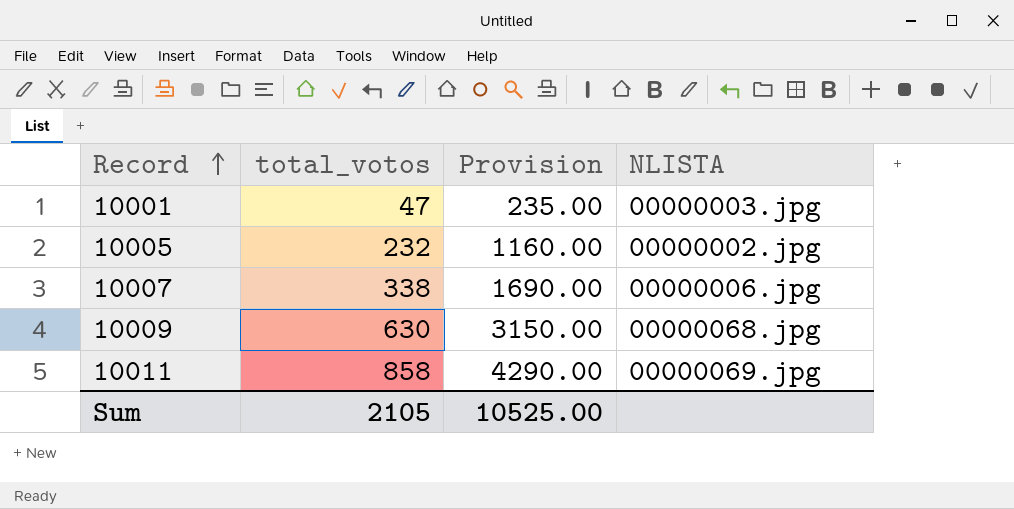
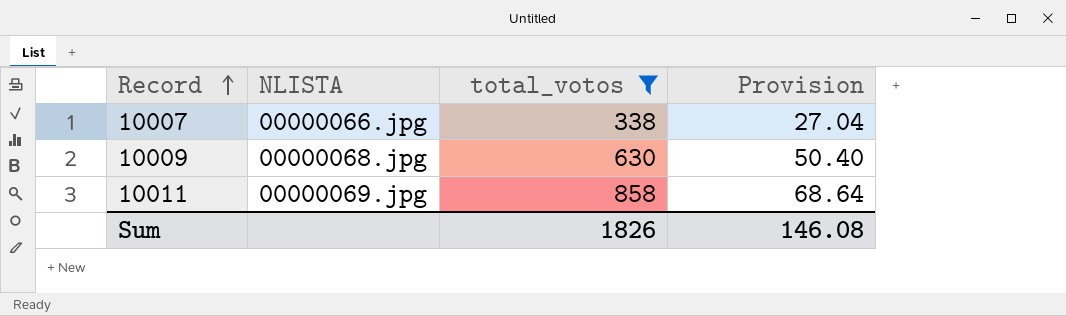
filter: none -> total_votos >= 338
column NLISTA | position: 4 -> 2
column Provision | formula: [total_votos] * 5 -> [total_votos] * 0.08
10007 | NLISTA: 00000006.jpg -> 00000066.jpg
Sum | total_votos: 2105 -> 1826
Sum | Provision: 10525.00 -> 146.08

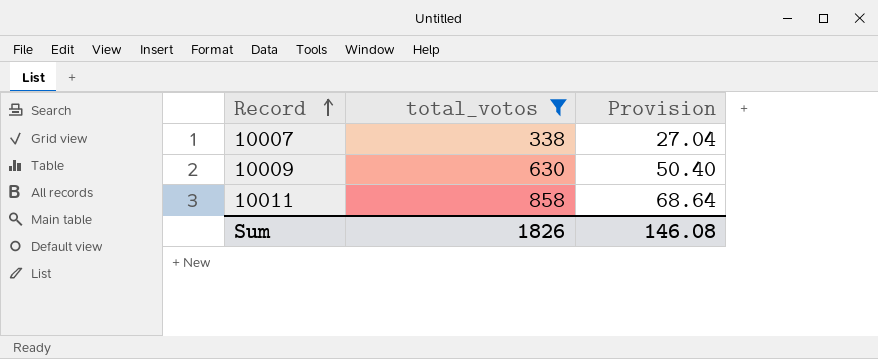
column NLISTA | position: 2 -> none

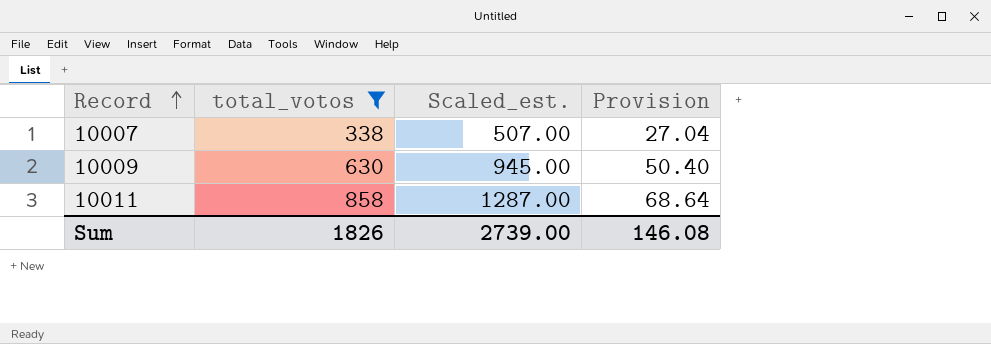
column Scaled_est. | formula: none -> [total_votos] * 1.5

